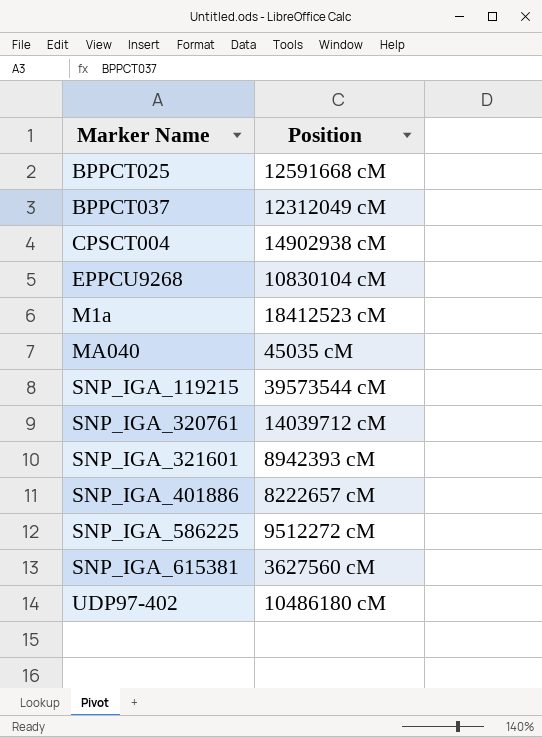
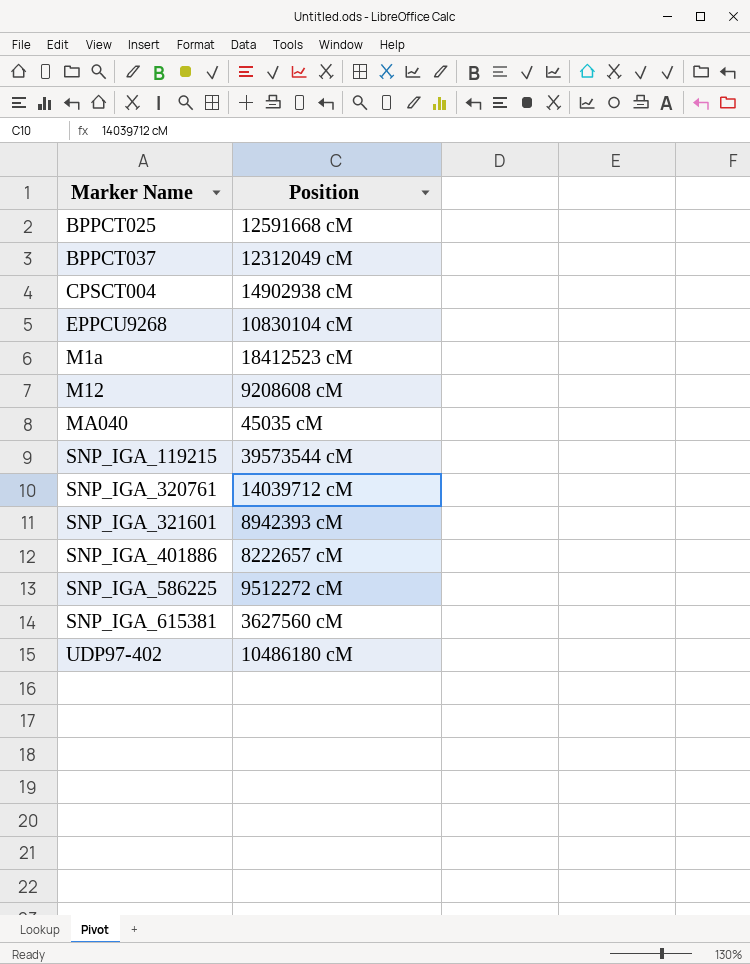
row M12: none -> 9208608 cM

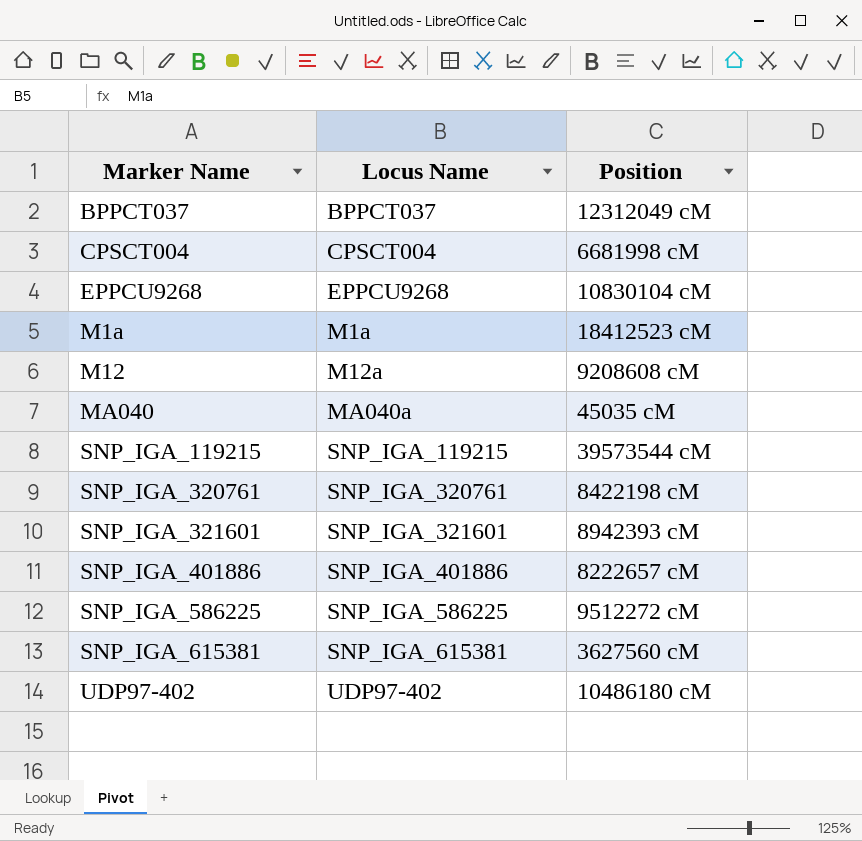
column Locus Name | position: none -> 2
row BPPCT025: 12591668 cM -> none
CPSCT004 | Position: 14902938 cM -> 6681998 cM
SNP_IGA_320761 | Position: 14039712 cM -> 8422198 cM

